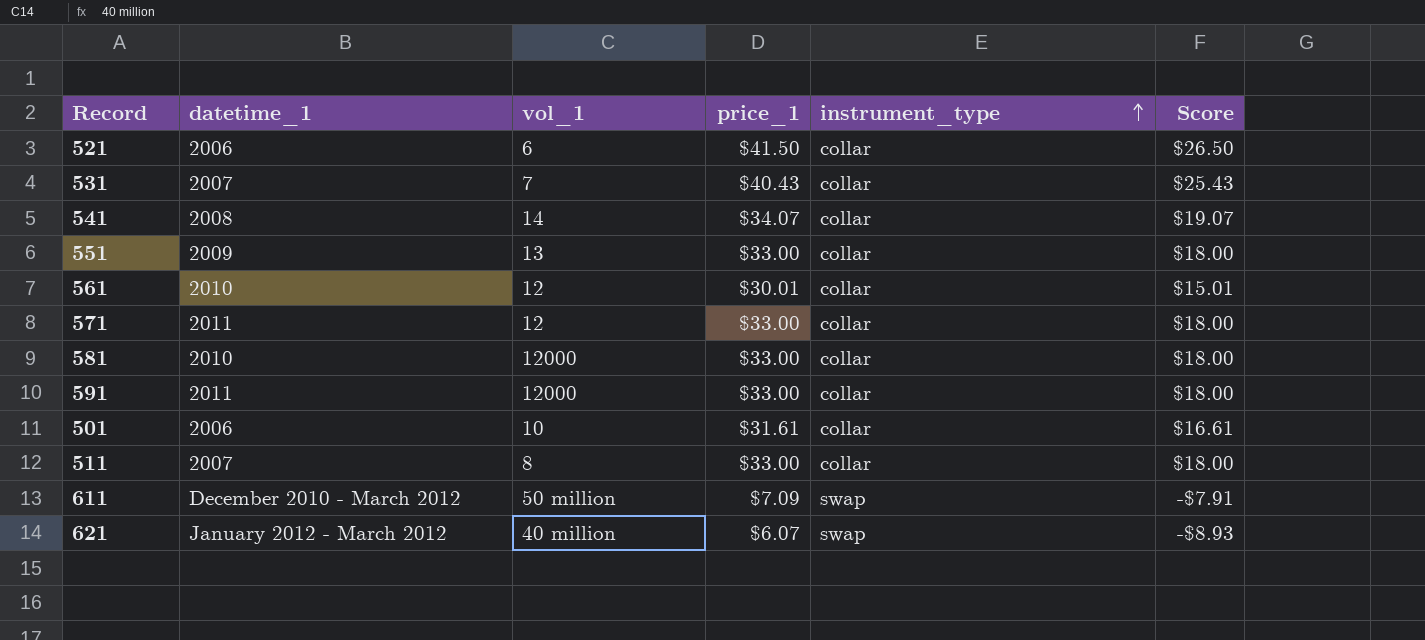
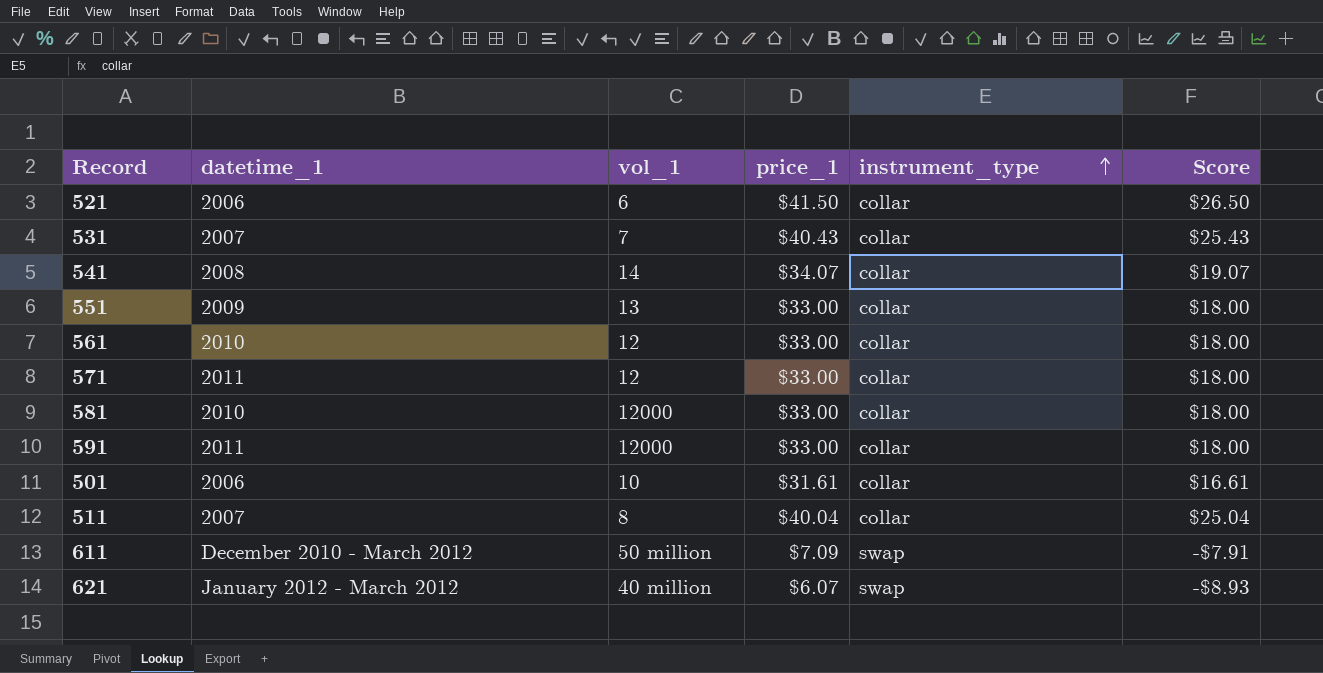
561 | price_1: $30.01 -> $33.00
561 | Score: $15.01 -> $18.00
511 | price_1: $33.00 -> $40.04
511 | Score: $18.00 -> $25.04

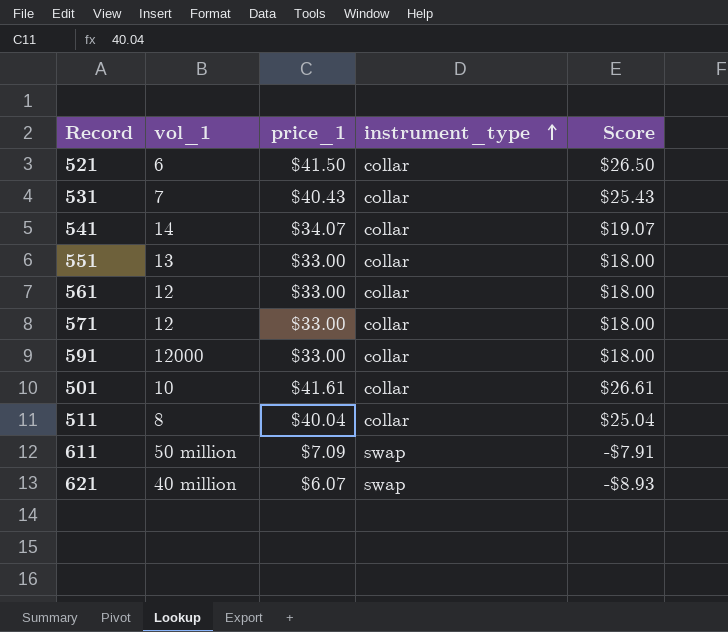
column datetime_1 | position: 2 -> none
row 581: 2010 | 12000 | $33.00 | collar | $18.00 -> none
501 | price_1: $31.61 -> $41.61
501 | Score: $16.61 -> $26.61

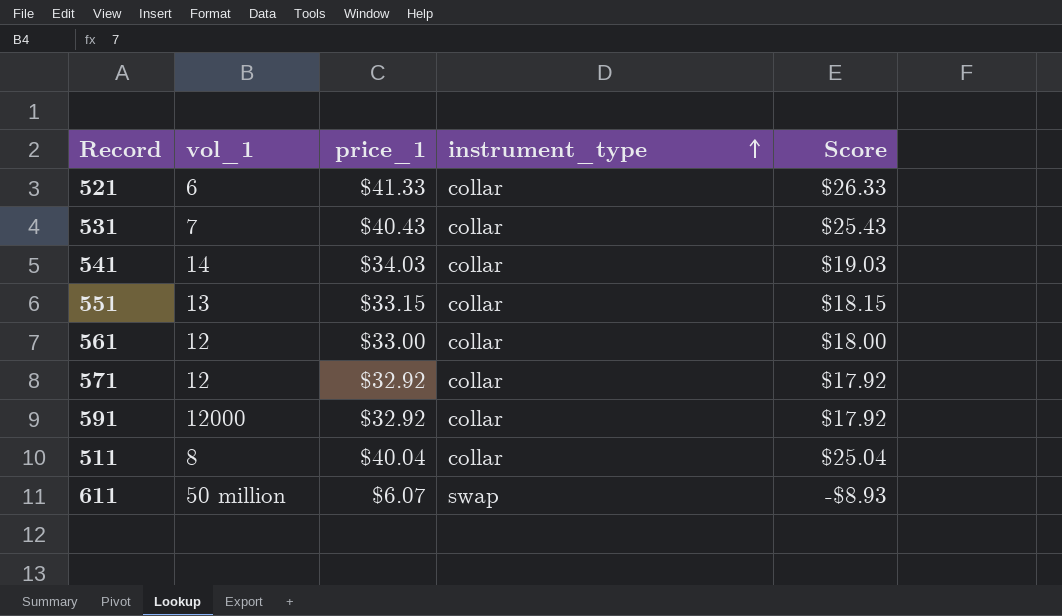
row 501: 10 | $41.61 | collar | $26.61 -> none
row 621: 40 million | $6.07 | swap | -$8.93 -> none
521 | price_1: $41.50 -> $41.33
521 | Score: $26.50 -> $26.33
541 | price_1: $34.07 -> $34.03
541 | Score: $19.07 -> $19.03
551 | price_1: $33.00 -> $33.15
551 | Score: $18.00 -> $18.15
571 | price_1: $33.00 -> $32.92
571 | Score: $18.00 -> $17.92
591 | price_1: $33.00 -> $32.92
591 | Score: $18.00 -> $17.92
611 | price_1: $7.09 -> $6.07
611 | Score: -$7.91 -> -$8.93

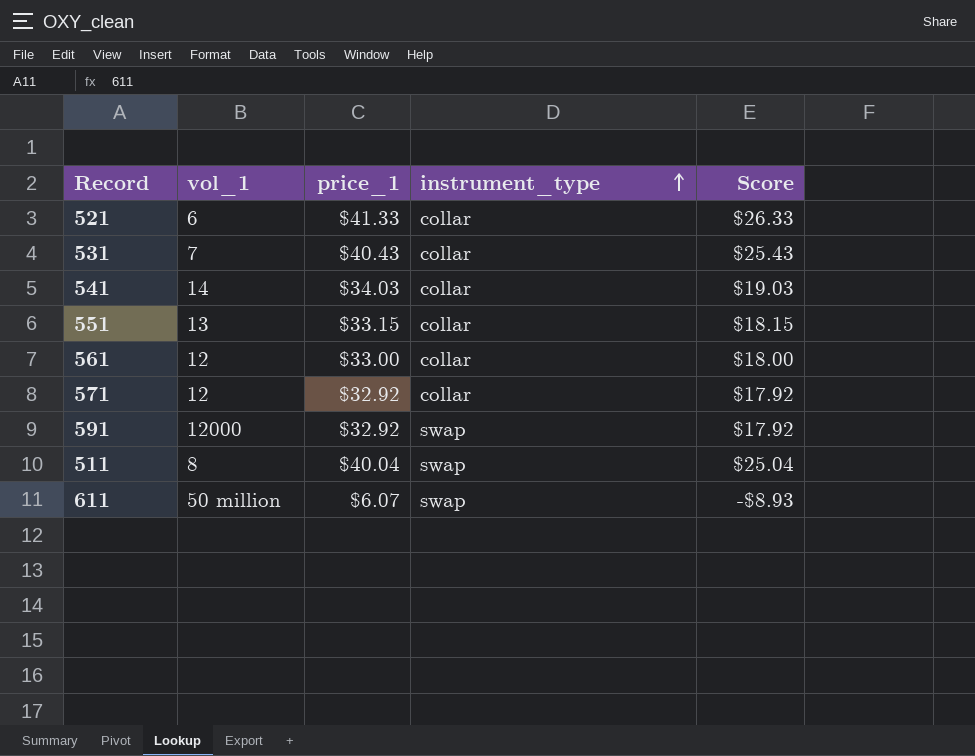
591 | instrument_type: collar -> swap
511 | instrument_type: collar -> swap

